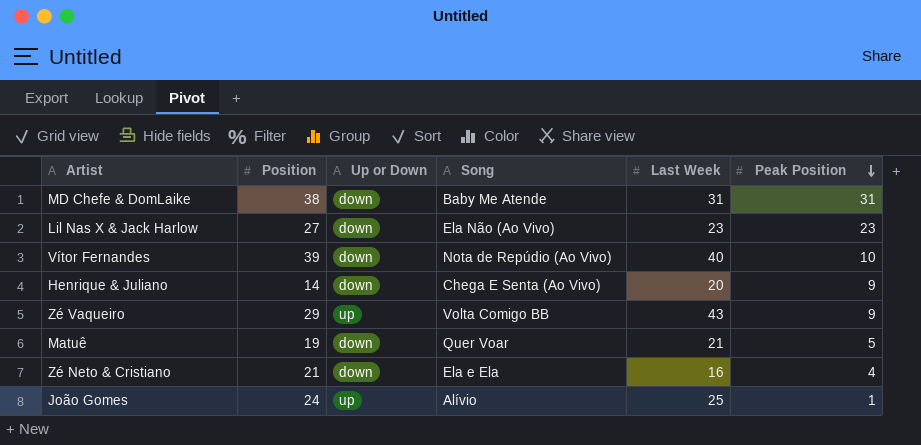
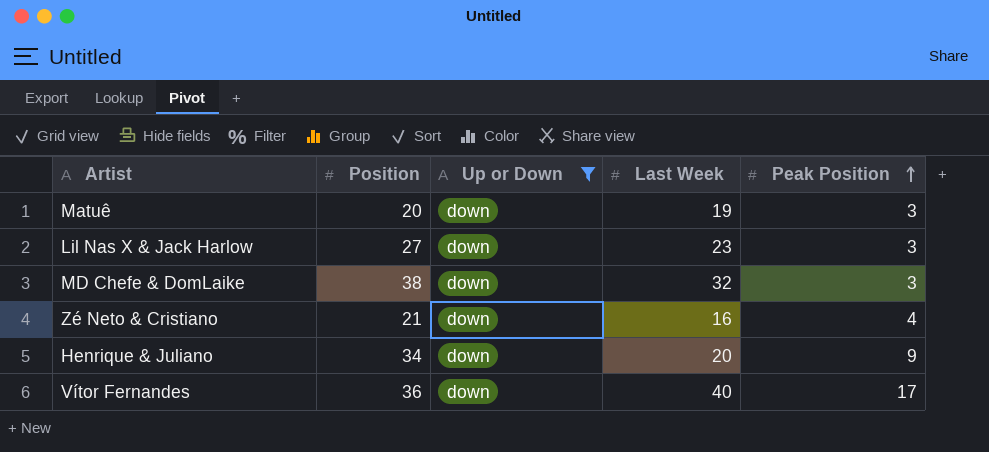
filter: none -> Up or Down = down
row order: Peak Position descending -> Peak Position ascending
column Song | position: 4 -> none
Matuê | Position: 19 -> 20
Matuê | Last Week: 21 -> 19
Matuê | Peak Position: 5 -> 3
Lil Nas X & Jack Harlow | Peak Position: 23 -> 3
MD Chefe & DomLaike | Last Week: 31 -> 32
MD Chefe & DomLaike | Peak Position: 31 -> 3
Henrique & Juliano | Position: 14 -> 34
Vítor Fernandes | Position: 39 -> 36
Vítor Fernandes | Peak Position: 10 -> 17

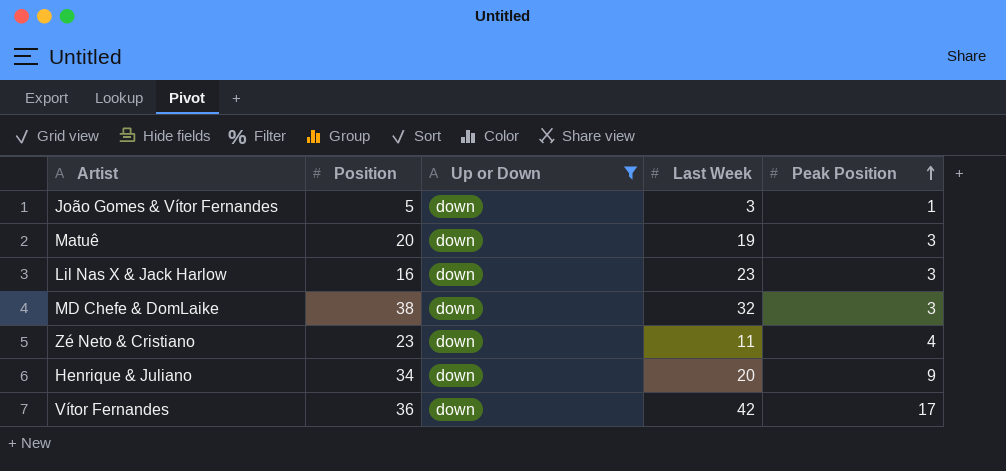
row João Gomes & Vítor Fernandes: none -> 5 | down | 3 | 1
Lil Nas X & Jack Harlow | Position: 27 -> 16
Zé Neto & Cristiano | Position: 21 -> 23
Zé Neto & Cristiano | Last Week: 16 -> 11
Vítor Fernandes | Last Week: 40 -> 42

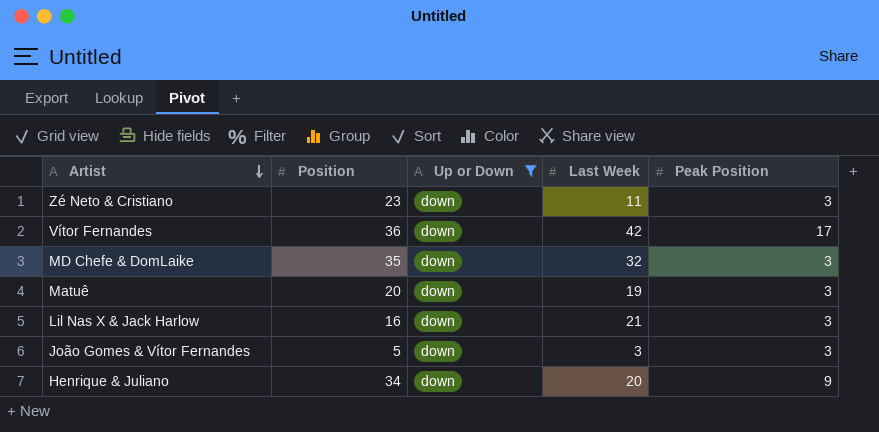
row order: Peak Position ascending -> Artist descending
Zé Neto & Cristiano | Peak Position: 4 -> 3
MD Chefe & DomLaike | Position: 38 -> 35
Lil Nas X & Jack Harlow | Last Week: 23 -> 21
João Gomes & Vítor Fernandes | Peak Position: 1 -> 3

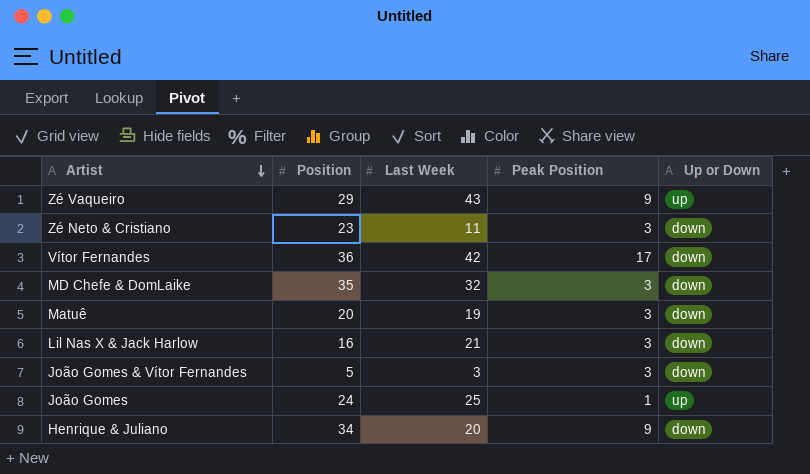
filter: Up or Down = down -> none
column Up or Down | position: 3 -> 5

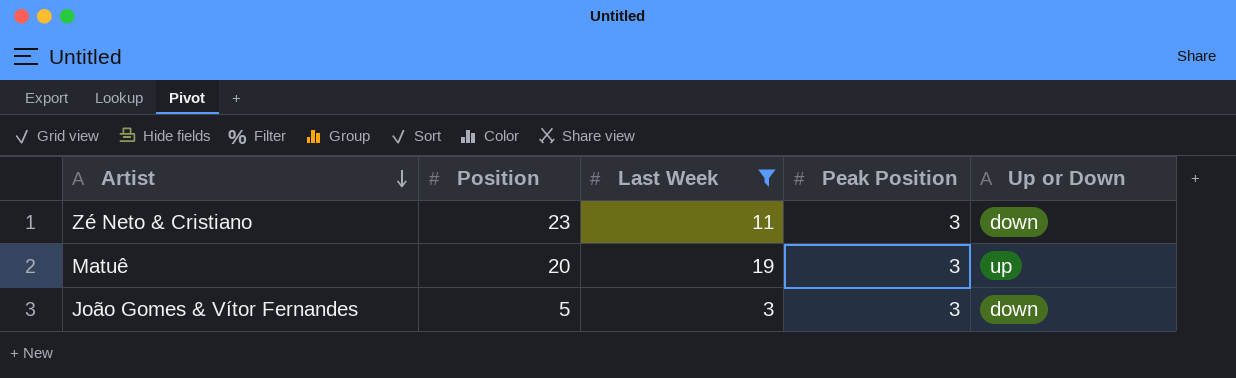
filter: none -> Last Week <= 19
Matuê | Up or Down: down -> up

